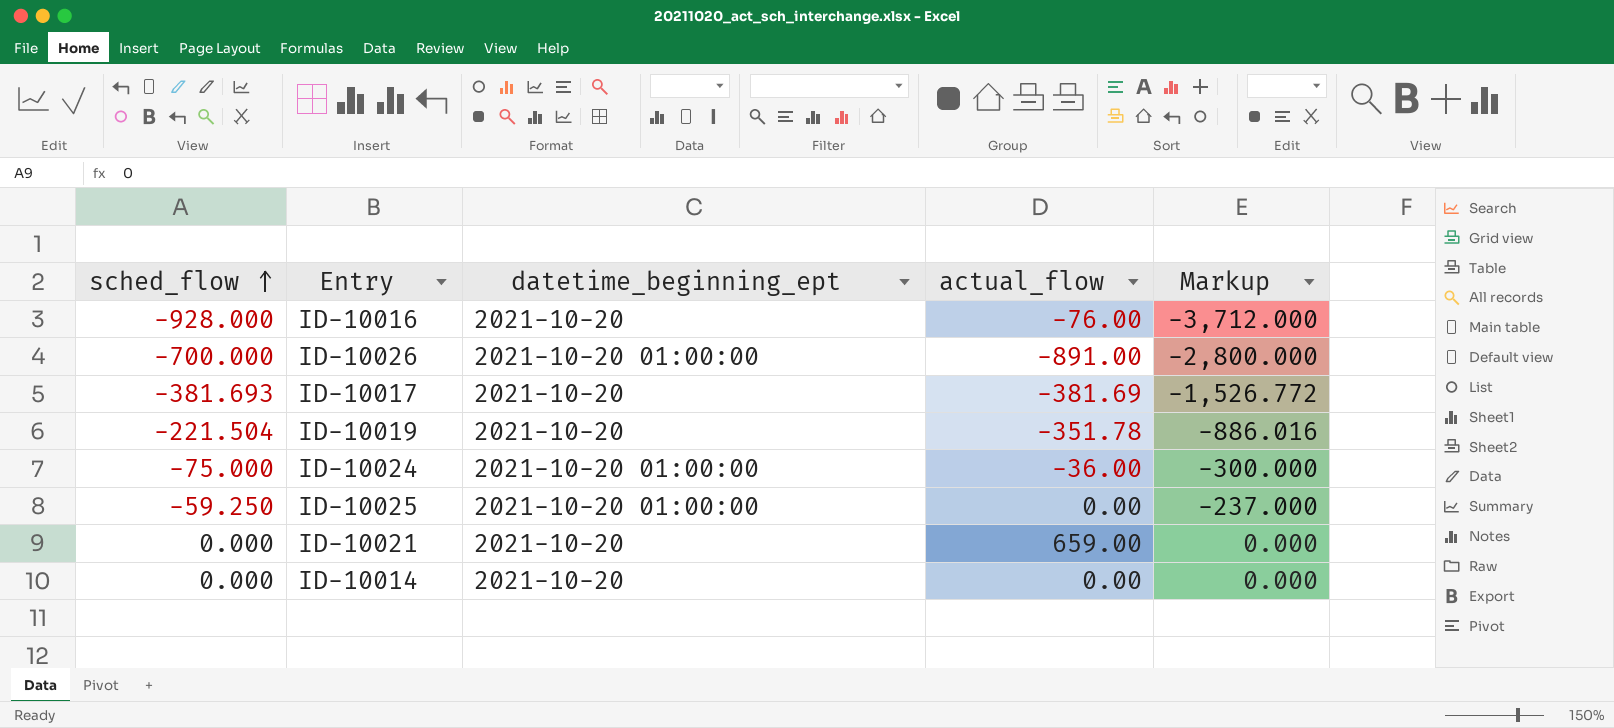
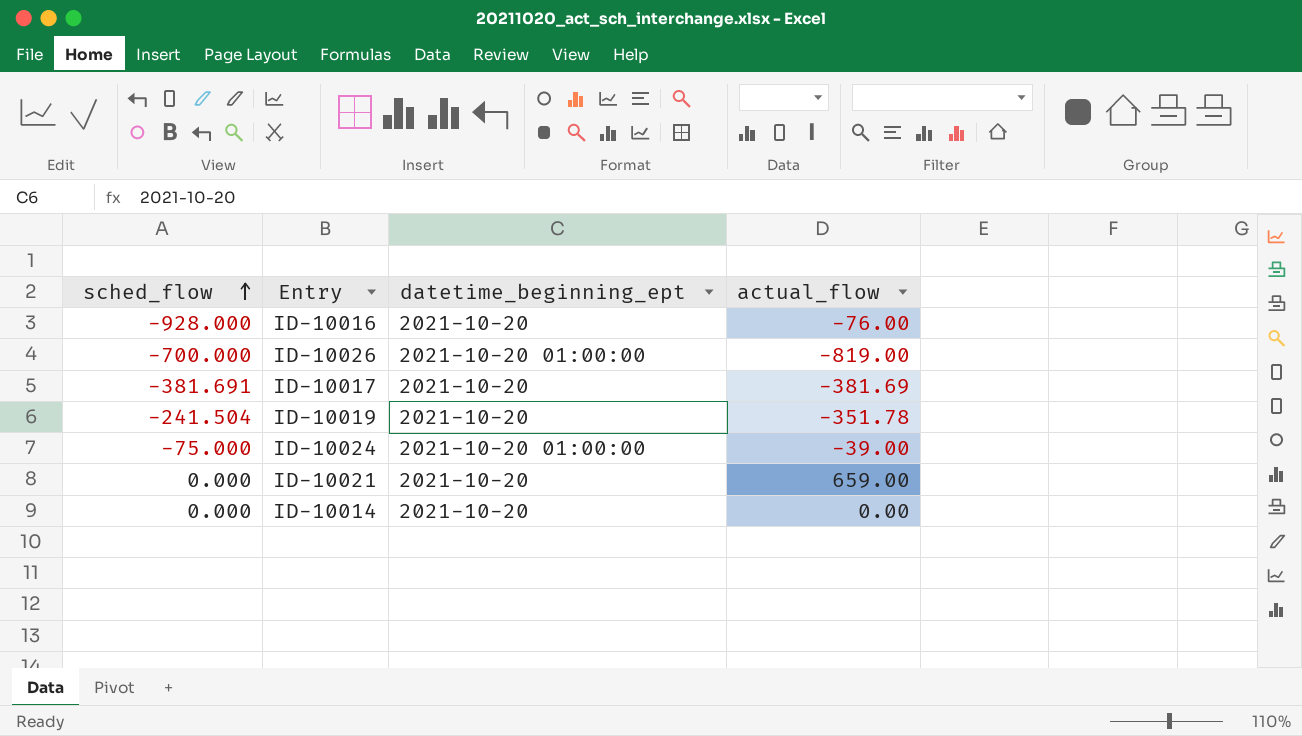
column Markup | formula: [sched_flow] * 4 -> none
row ID-10025: -59.250 | 2021-10-20 01:00:00 | 0.00 | -237.000 -> none
ID-10026 | actual_flow: -891.00 -> -819.00
ID-10017 | sched_flow: -381.693 -> -381.691
ID-10019 | sched_flow: -221.504 -> -241.504
ID-10024 | actual_flow: -36.00 -> -39.00

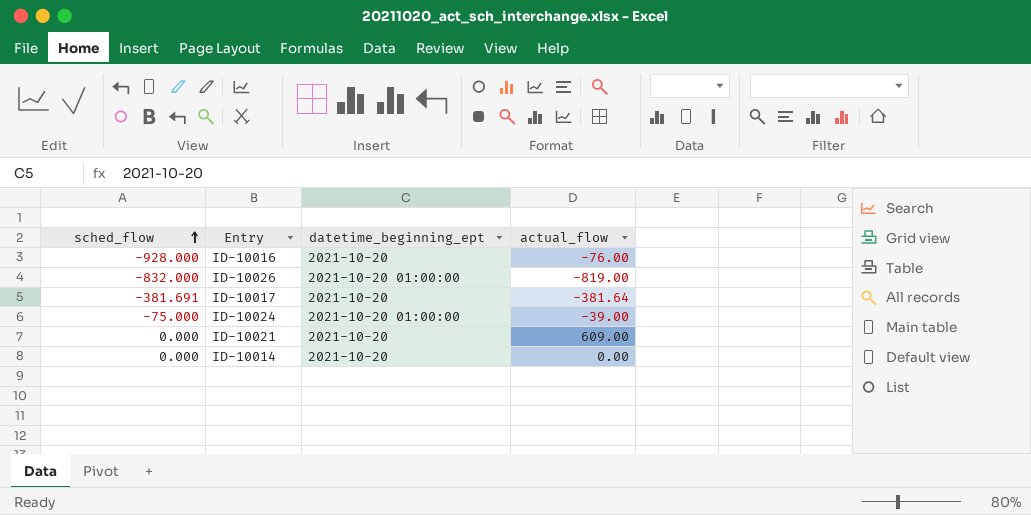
row ID-10019: -241.504 | 2021-10-20 | -351.78 -> none
ID-10026 | sched_flow: -700.000 -> -832.000
ID-10017 | actual_flow: -381.69 -> -381.64
ID-10021 | actual_flow: 659.00 -> 609.00

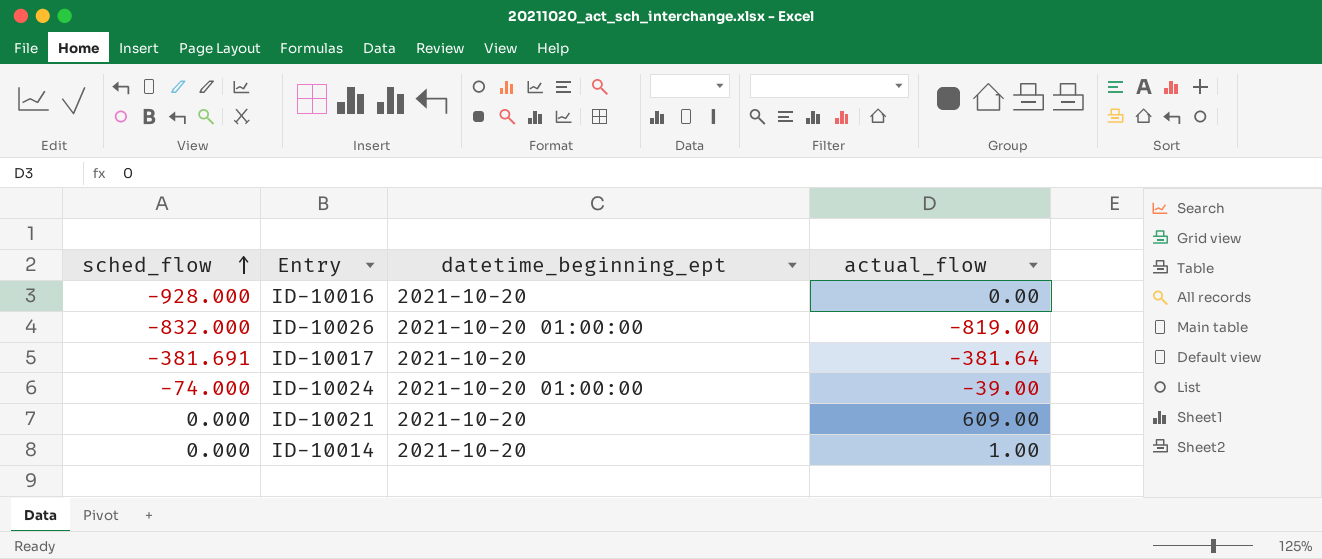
ID-10016 | actual_flow: -76.00 -> 0.00
ID-10024 | sched_flow: -75.000 -> -74.000
ID-10014 | actual_flow: 0.00 -> 1.00

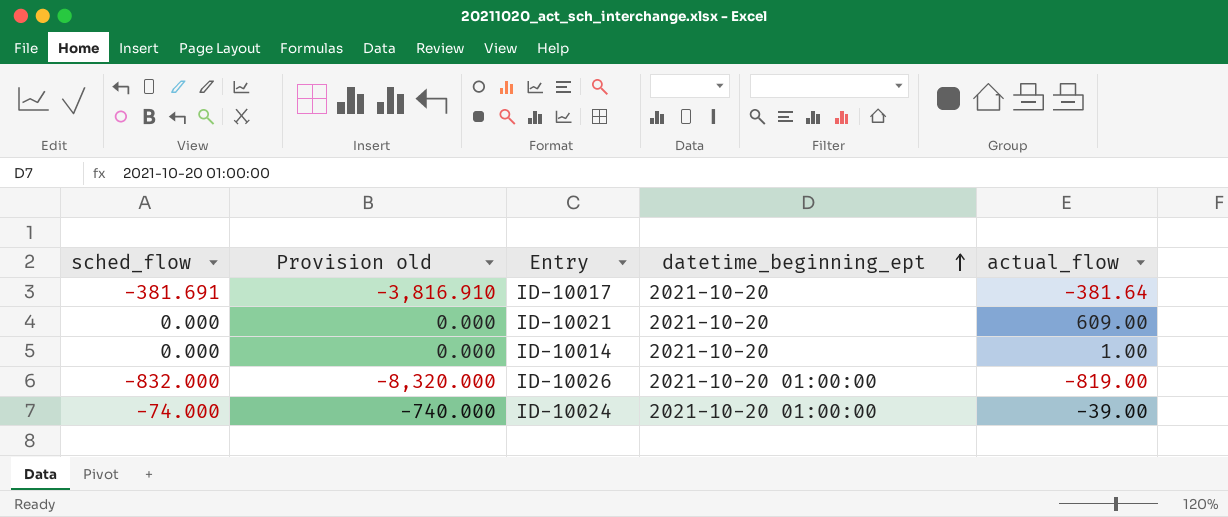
row order: sched_flow ascending -> datetime_beginning_ept ascending
column Provision old | formula: none -> [sched_flow] * 10
row ID-10016: -928.000 | 2021-10-20 | 0.00 -> none

